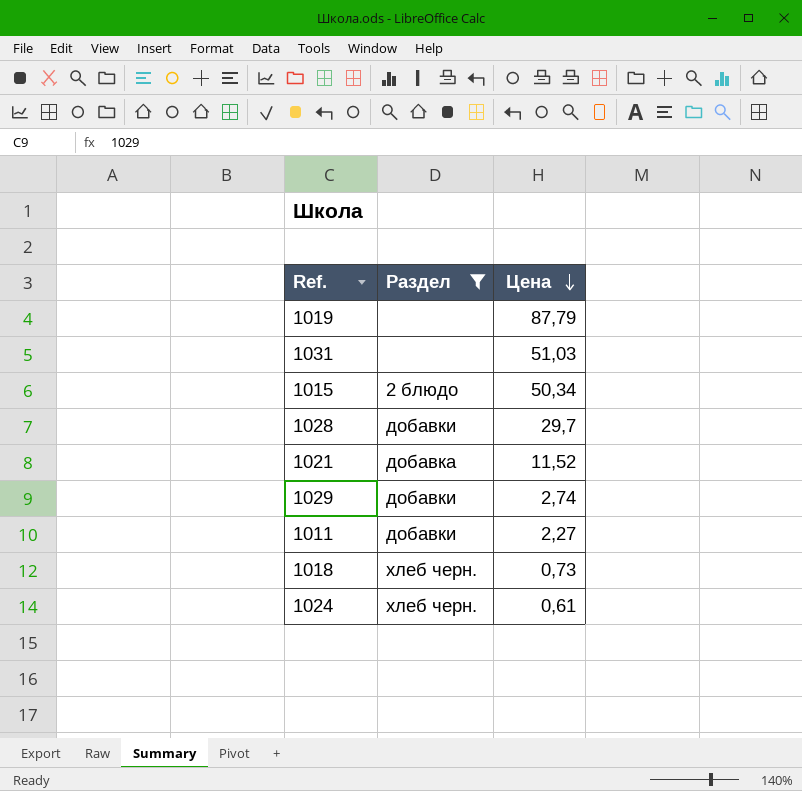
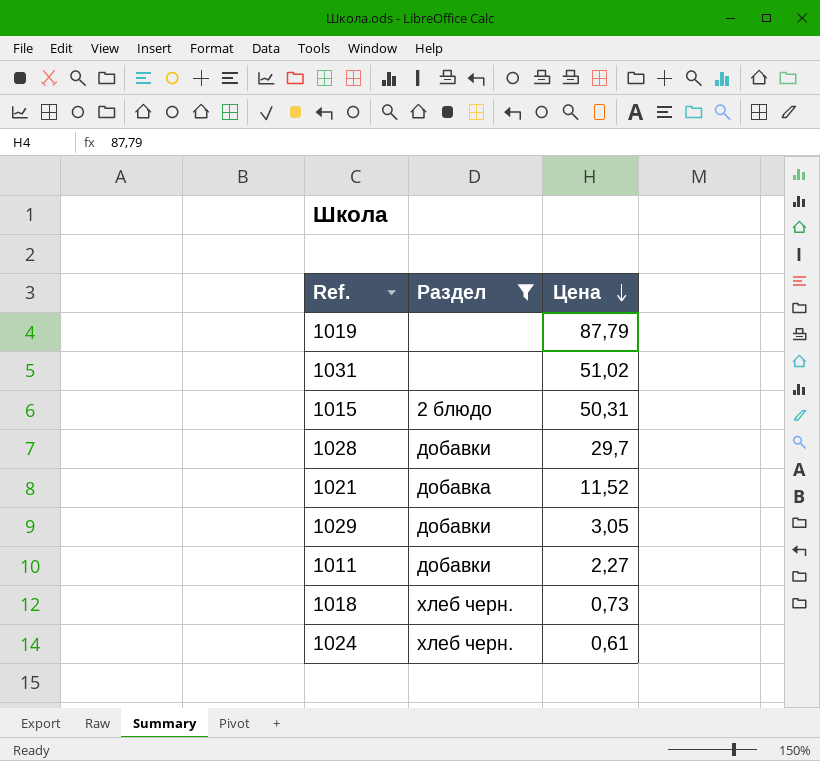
1031 | Цена: 51,03 -> 51,02
1015 | Цена: 50,34 -> 50,31
1029 | Цена: 2,74 -> 3,05

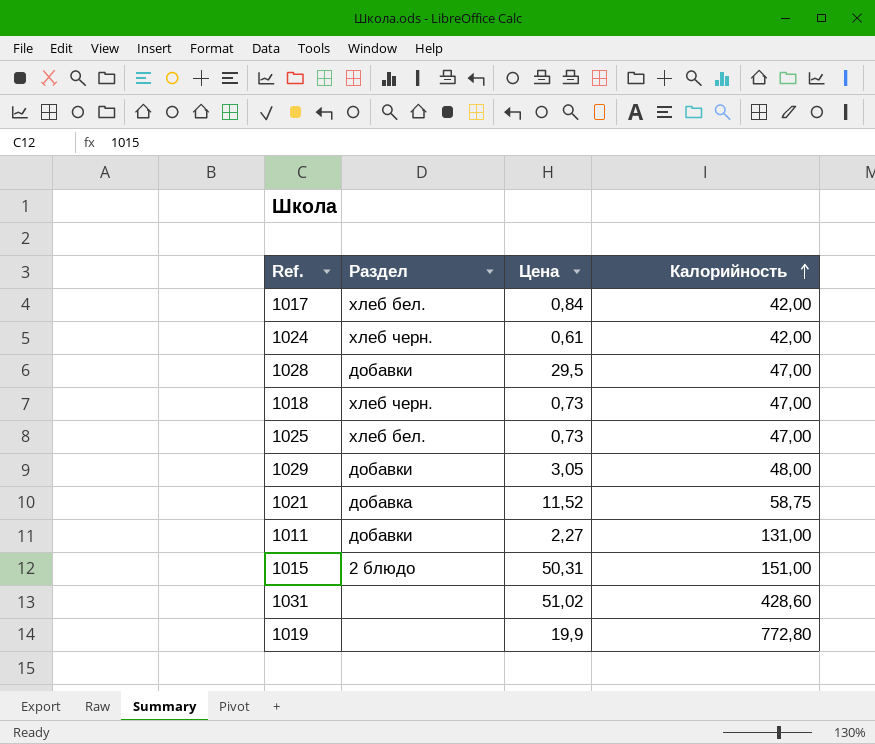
filter: Раздел != хлеб бел. -> none
row order: Цена descending -> Калорийность ascending
column Калорийность | position: none -> 4
1028 | Цена: 29,7 -> 29,5
1019 | Цена: 87,79 -> 19,9

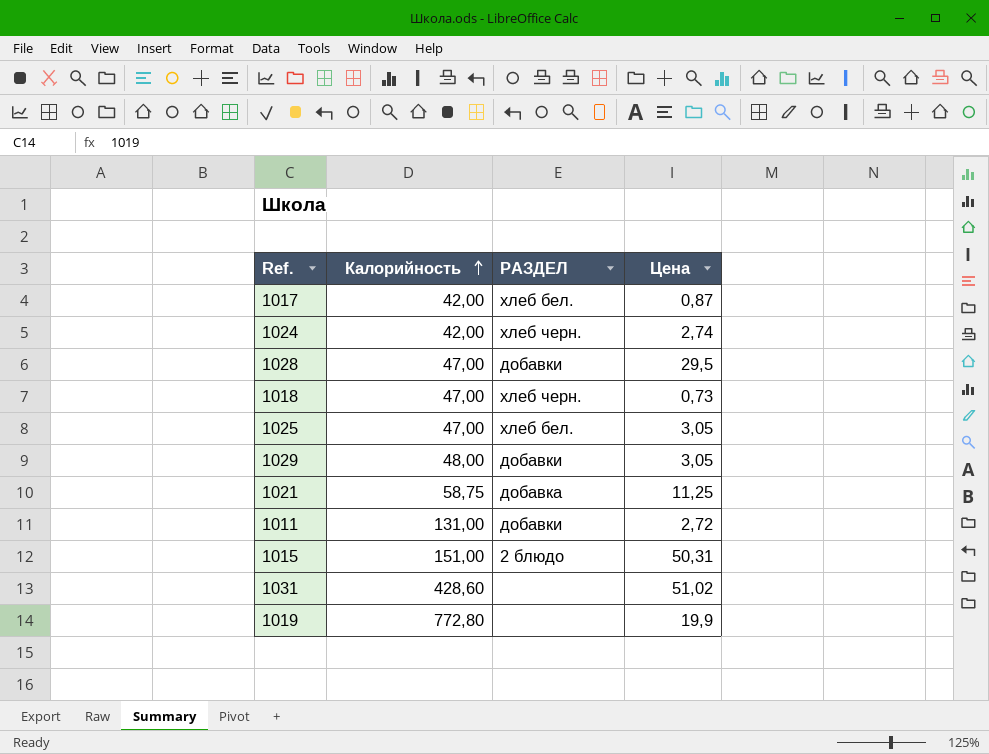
column Калорийность | position: 4 -> 2
column name: Раздел -> РАЗДЕЛ
1017 | Цена: 0,84 -> 0,87
1024 | Цена: 0,61 -> 2,74
1025 | Цена: 0,73 -> 3,05
1021 | Цена: 11,52 -> 11,25
1011 | Цена: 2,27 -> 2,72

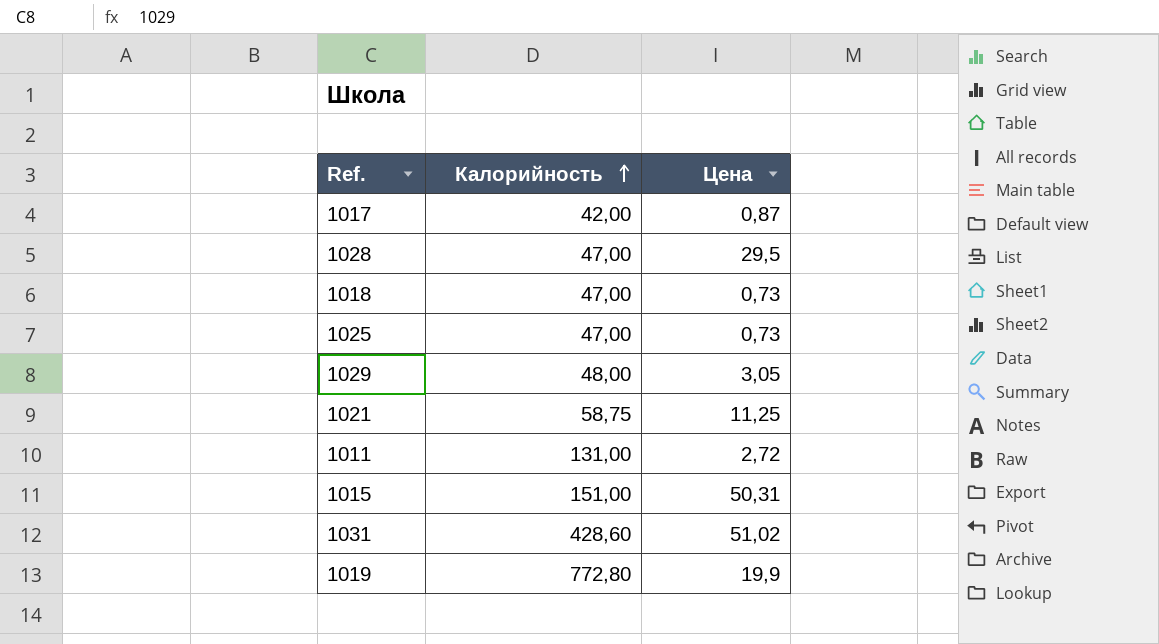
column РАЗДЕЛ | position: 3 -> none
row 1024: 42,00 | хлеб черн. | 2,74 -> none
1025 | Цена: 3,05 -> 0,73

